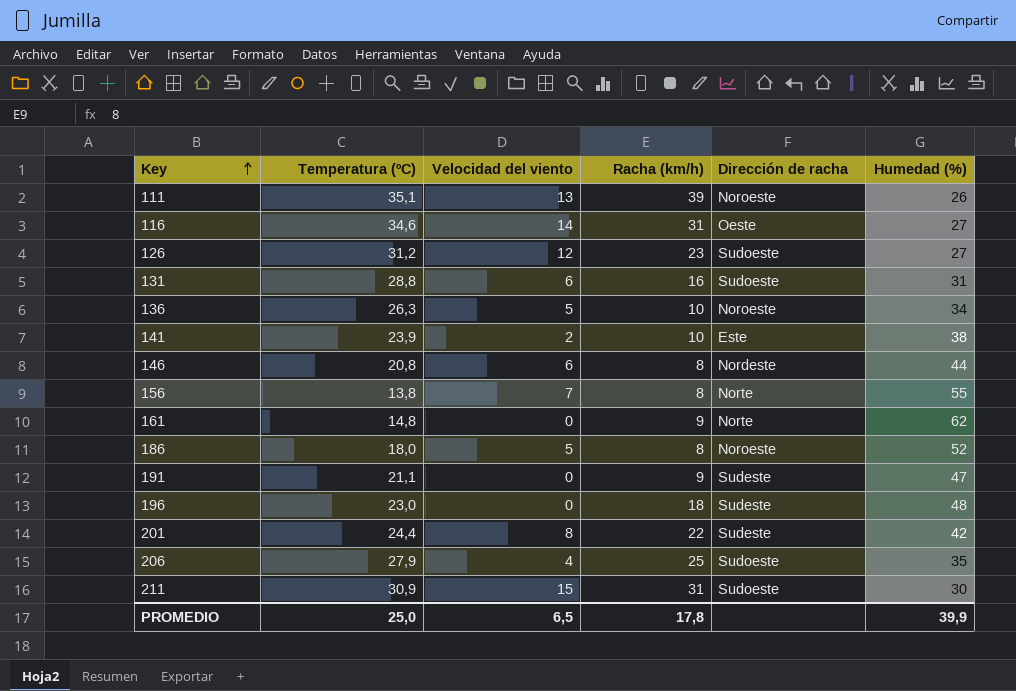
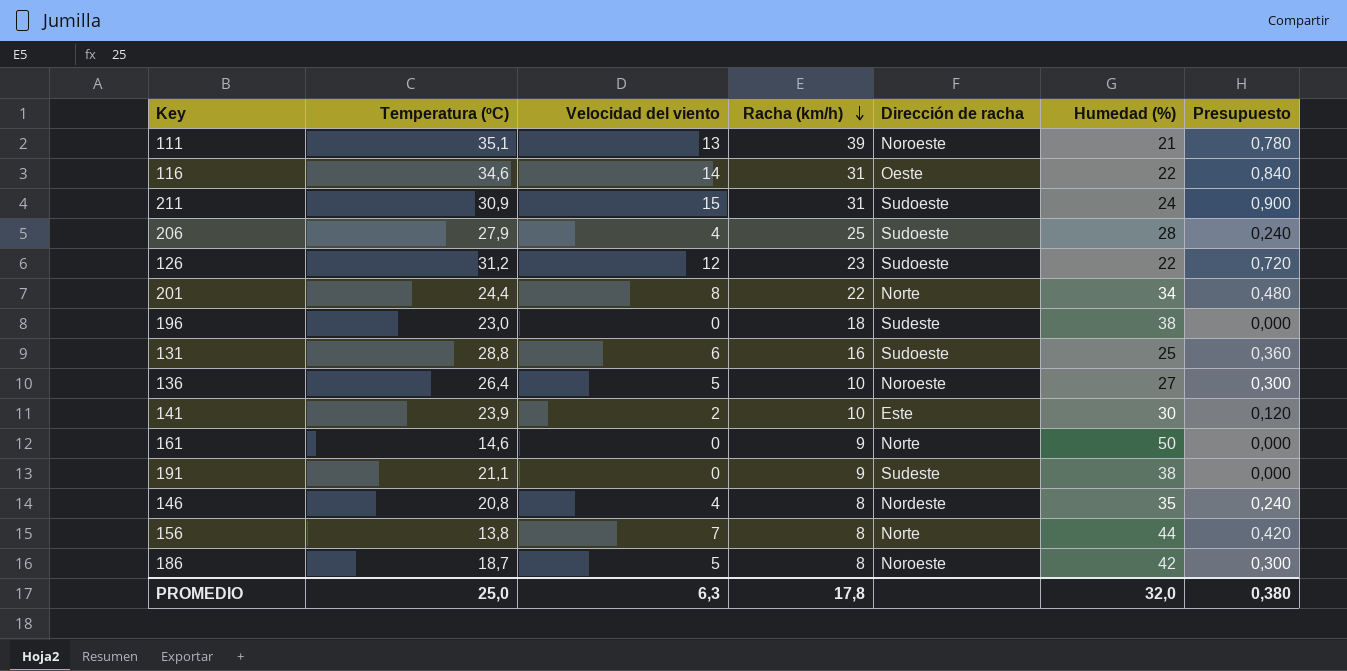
row order: Key ascending -> Racha (km/h) descending
column Presupuesto | formula: none -> [Velocidad del viento] * 0,06
111 | Humedad (%): 26 -> 21
116 | Humedad (%): 27 -> 22
211 | Humedad (%): 30 -> 24
206 | Humedad (%): 35 -> 28
126 | Humedad (%): 27 -> 22
201 | Dirección de racha: Sudeste -> Norte
201 | Humedad (%): 42 -> 34
196 | Humedad (%): 48 -> 38
131 | Humedad (%): 31 -> 25
136 | Temperatura (ºC): 26,3 -> 26,4
136 | Humedad (%): 34 -> 27
141 | Humedad (%): 38 -> 30
161 | Temperatura (ºC): 14,8 -> 14,6
161 | Humedad (%): 62 -> 50
191 | Humedad (%): 47 -> 38
146 | Velocidad del viento: 6 -> 4
146 | Humedad (%): 44 -> 35
156 | Humedad (%): 55 -> 44
186 | Temperatura (ºC): 18,0 -> 18,7
186 | Humedad (%): 52 -> 42
PROMEDIO | Velocidad del viento: 6,5 -> 6,3
PROMEDIO | Humedad (%): 39,9 -> 32,0

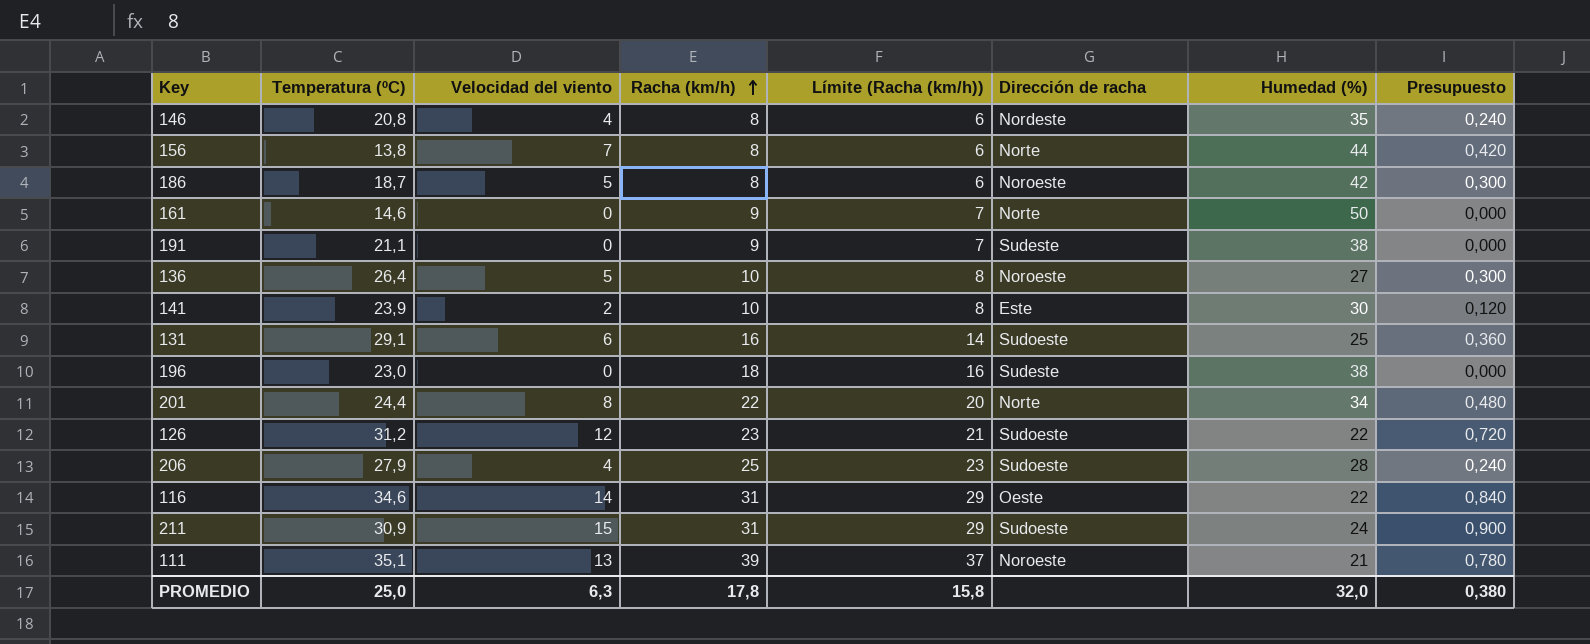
row order: Racha (km/h) descending -> Racha (km/h) ascending
column Límite (Racha (km/h)) | formula: none -> [Racha (km/h)] - 2
131 | Temperatura (ºC): 28,8 -> 29,1

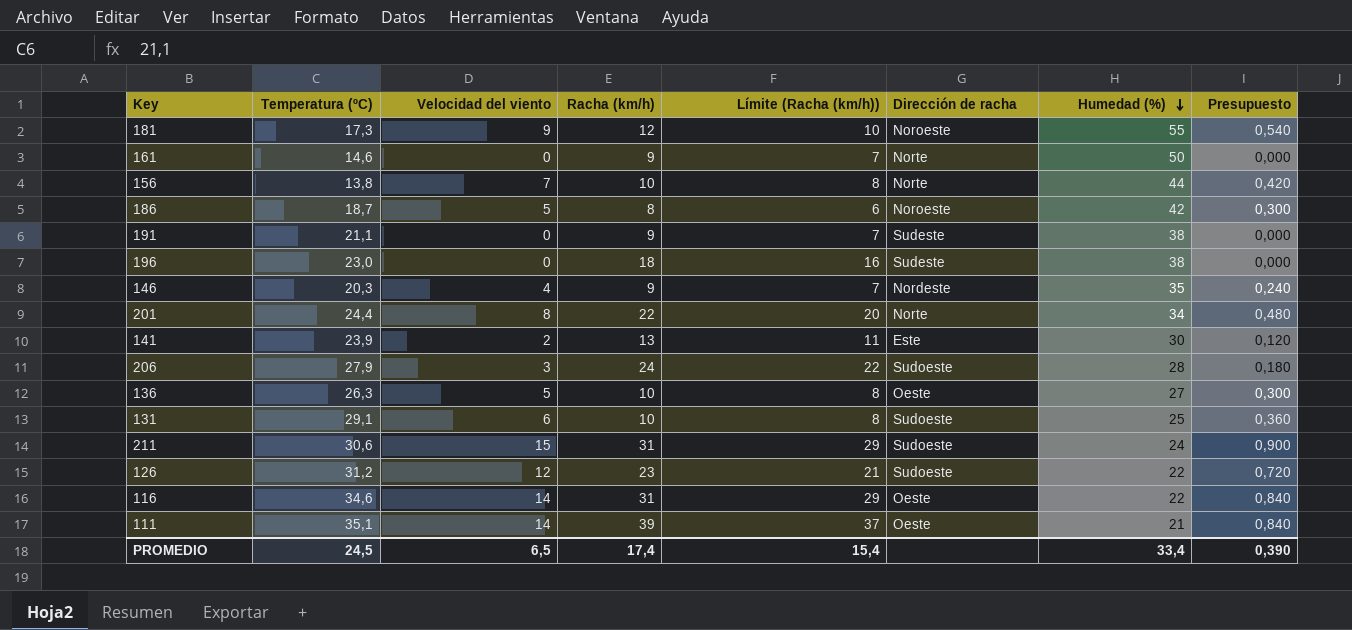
row order: Racha (km/h) ascending -> Humedad (%) descending
row 181: none -> 17,3 | 9 | 12 | 10 | Noroeste | 55 | 0,540
156 | Racha (km/h): 8 -> 10
156 | Límite (Racha (km/h)): 6 -> 8
146 | Temperatura (ºC): 20,8 -> 20,3
146 | Racha (km/h): 8 -> 9
146 | Límite (Racha (km/h)): 6 -> 7
141 | Racha (km/h): 10 -> 13
141 | Límite (Racha (km/h)): 8 -> 11
206 | Velocidad del viento: 4 -> 3
206 | Racha (km/h): 25 -> 24
206 | Límite (Racha (km/h)): 23 -> 22
206 | Presupuesto: 0,240 -> 0,180
136 | Temperatura (ºC): 26,4 -> 26,3
136 | Dirección de racha: Noroeste -> Oeste
131 | Racha (km/h): 16 -> 10
131 | Límite (Racha (km/h)): 14 -> 8
211 | Temperatura (ºC): 30,9 -> 30,6
111 | Velocidad del viento: 13 -> 14
111 | Dirección de racha: Noroeste -> Oeste
111 | Presupuesto: 0,780 -> 0,840
PROMEDIO | Temperatura (ºC): 25,0 -> 24,5
PROMEDIO | Velocidad del viento: 6,3 -> 6,5
PROMEDIO | Racha (km/h): 17,8 -> 17,4
PROMEDIO | Límite (Racha (km/h)): 15,8 -> 15,4
PROMEDIO | Humedad (%): 32,0 -> 33,4
PROMEDIO | Presupuesto: 0,380 -> 0,390

